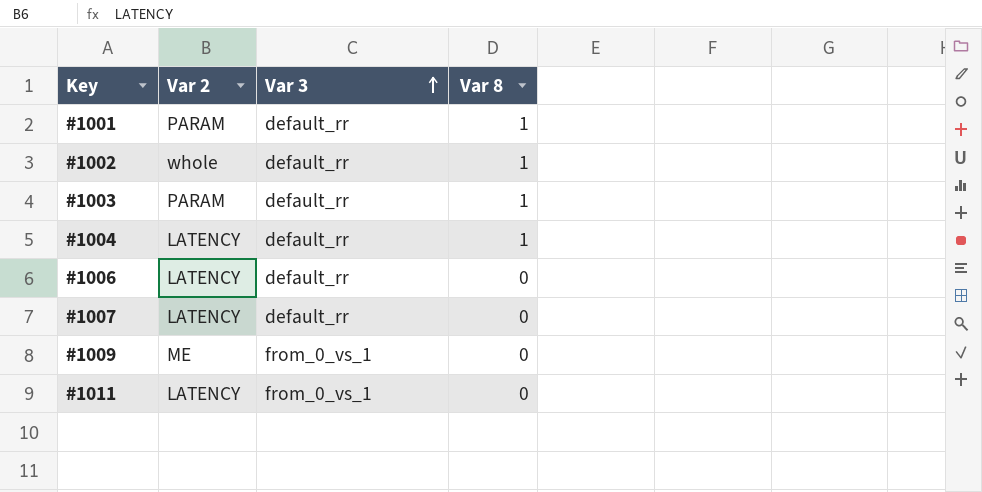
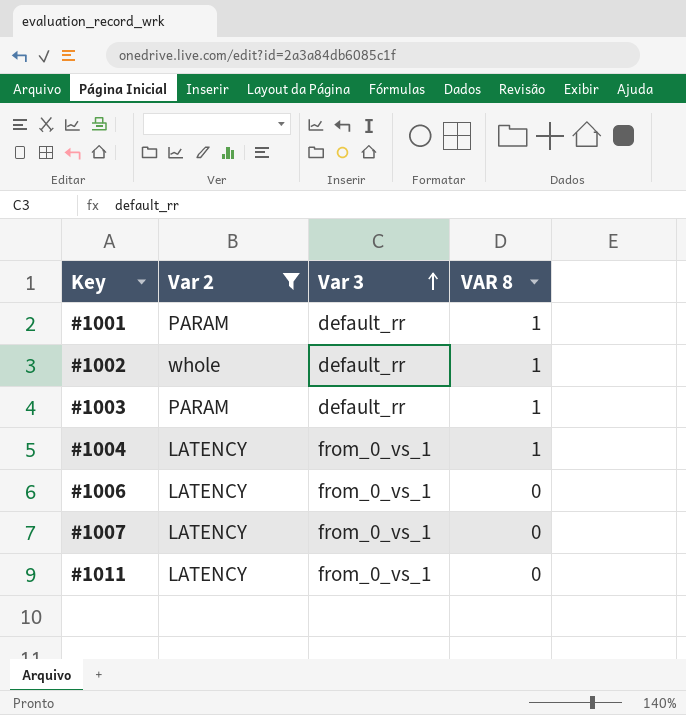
filter: none -> Var 2 != ME
column name: Var 8 -> VAR 8
#1004 | Var 3: default_rr -> from_0_vs_1
#1006 | Var 3: default_rr -> from_0_vs_1
#1007 | Var 3: default_rr -> from_0_vs_1

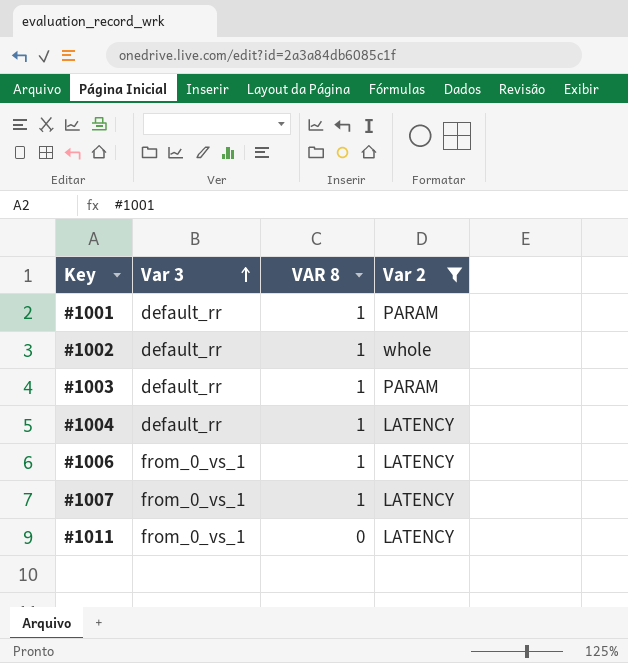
column Var 2 | position: 2 -> 4
#1004 | Var 3: from_0_vs_1 -> default_rr
#1006 | VAR 8: 0 -> 1
#1007 | VAR 8: 0 -> 1

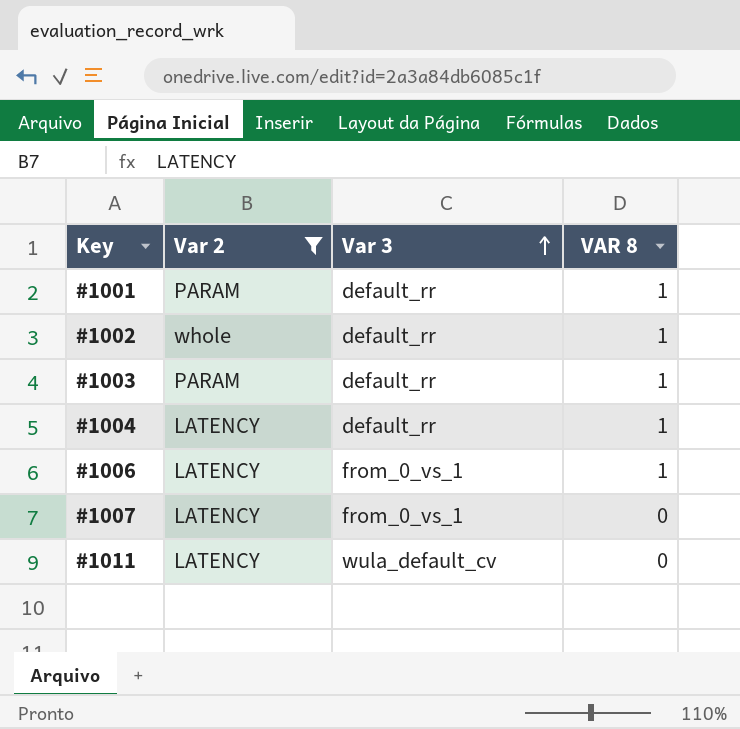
column Var 2 | position: 4 -> 2
#1007 | VAR 8: 1 -> 0
#1011 | Var 3: from_0_vs_1 -> wula_default_cv

